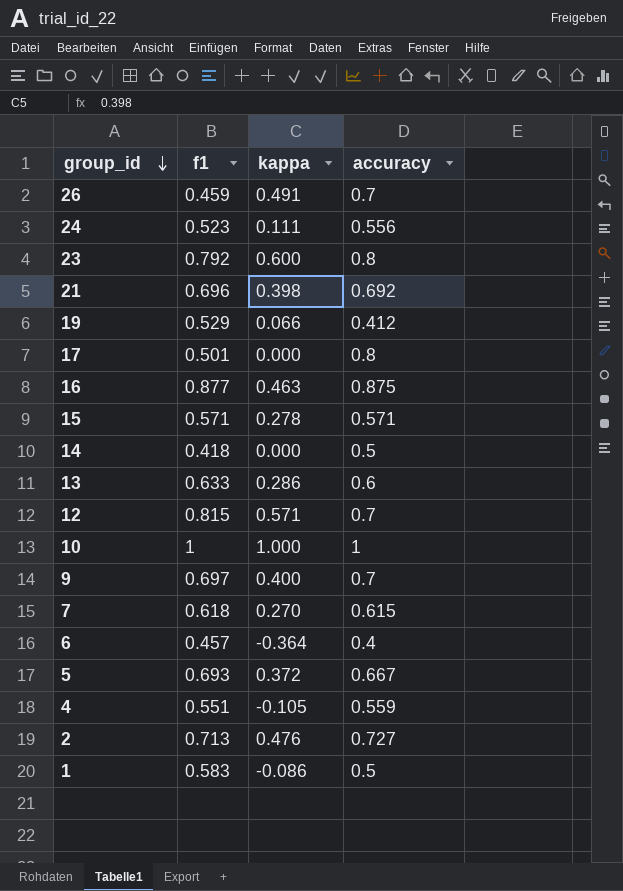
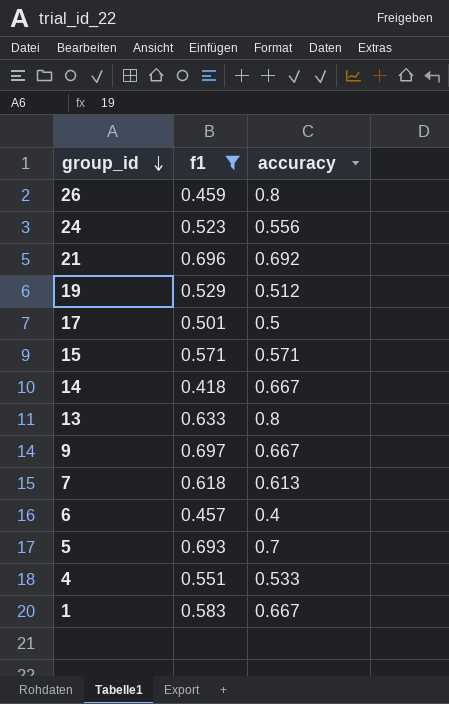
filter: none -> f1 <= 0.697
column kappa | position: 3 -> none
26 | accuracy: 0.7 -> 0.8
19 | accuracy: 0.412 -> 0.512
17 | accuracy: 0.8 -> 0.5
14 | accuracy: 0.5 -> 0.667
13 | accuracy: 0.6 -> 0.8
9 | accuracy: 0.7 -> 0.667
7 | accuracy: 0.615 -> 0.613
5 | accuracy: 0.667 -> 0.7
4 | accuracy: 0.559 -> 0.533
1 | accuracy: 0.5 -> 0.667

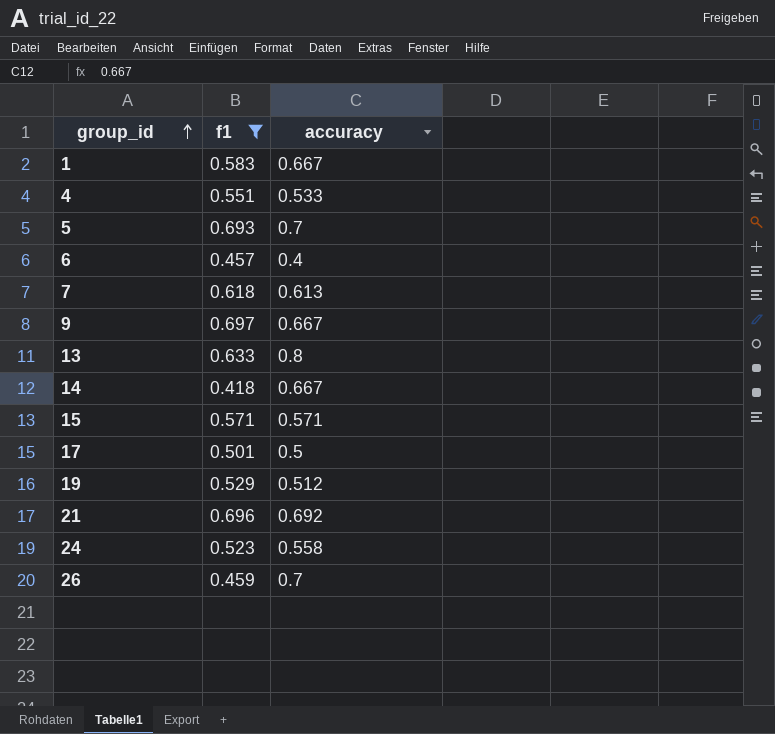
row order: group_id descending -> group_id ascending
24 | accuracy: 0.556 -> 0.558
26 | accuracy: 0.8 -> 0.7

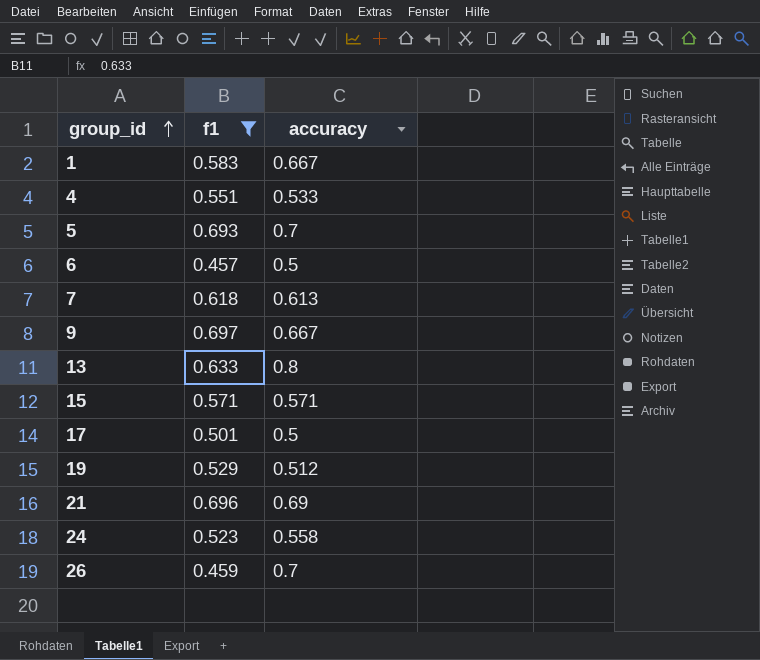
row 14: 0.418 | 0.667 -> none
6 | accuracy: 0.4 -> 0.5
21 | accuracy: 0.692 -> 0.69

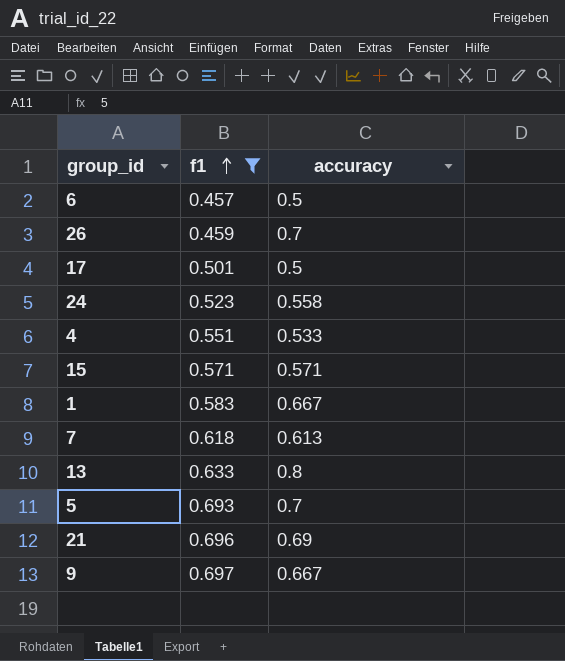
row order: group_id ascending -> f1 ascending
row 19: 0.529 | 0.512 -> none

